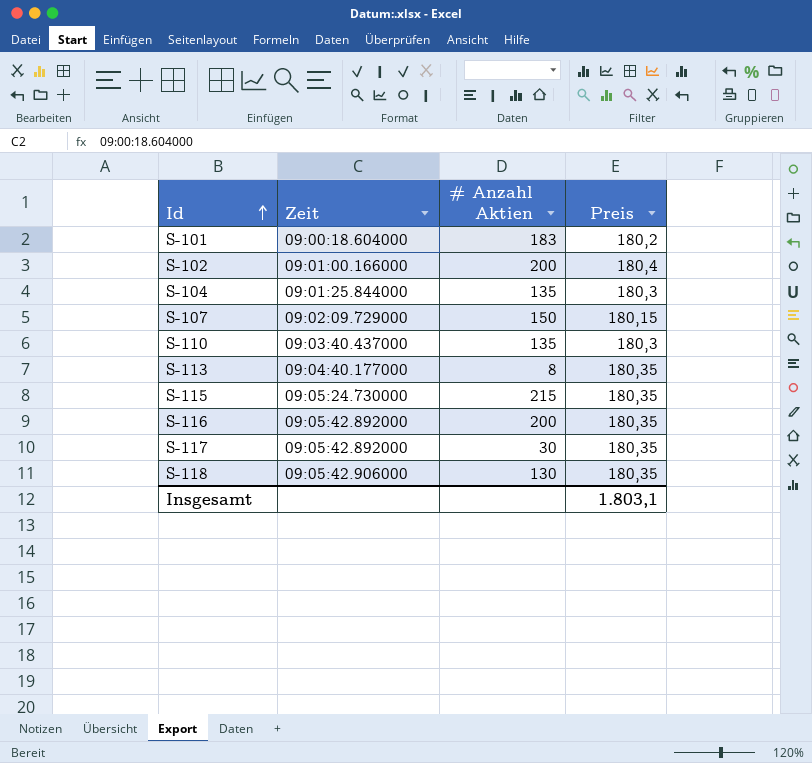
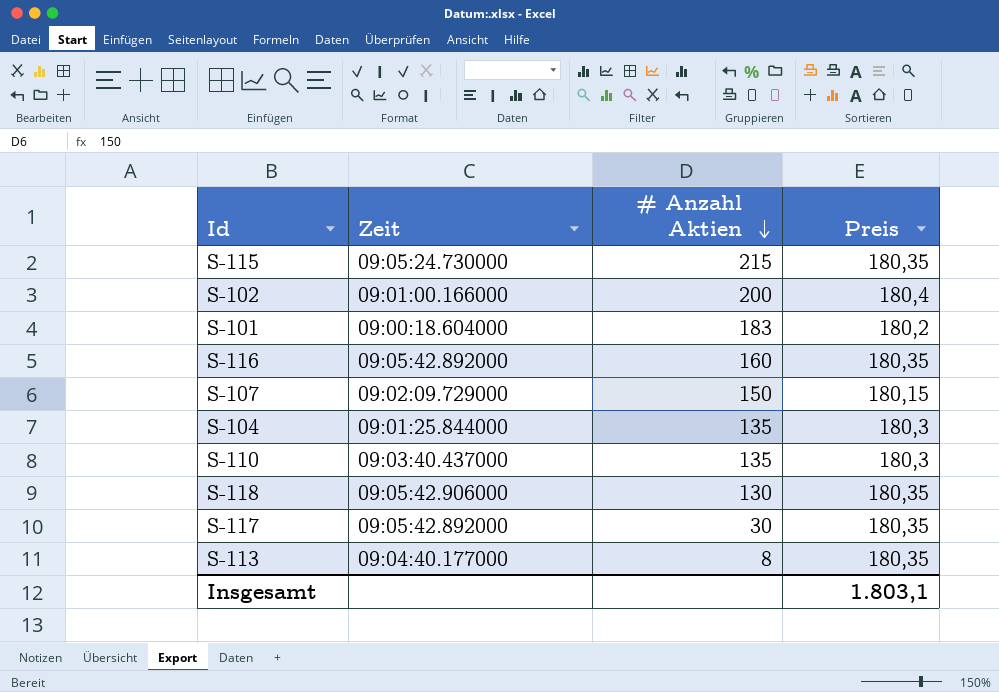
row order: Id ascending -> # Anzahl Aktien descending
S-116 | # Anzahl Aktien: 200 -> 160

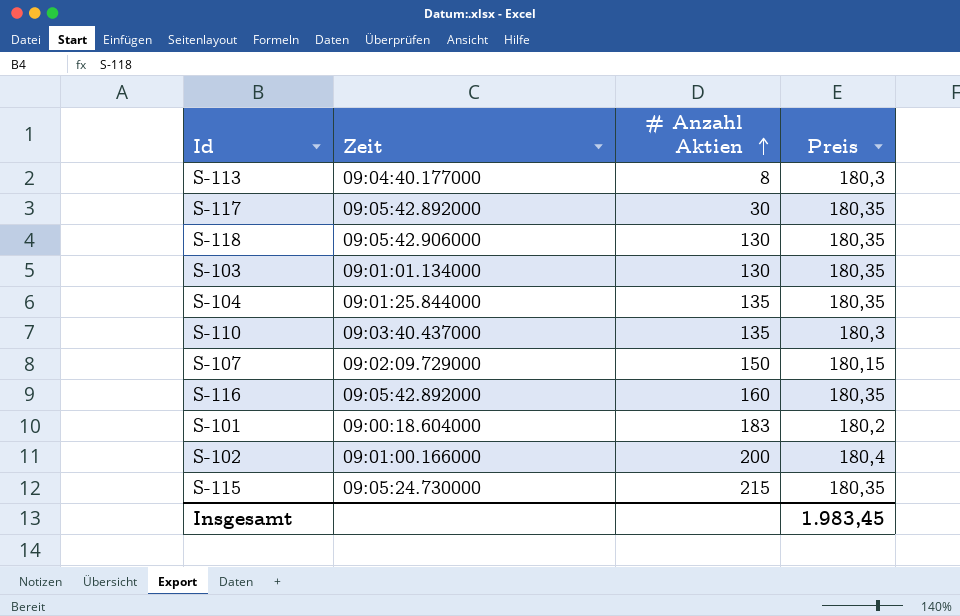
row order: # Anzahl Aktien descending -> # Anzahl Aktien ascending
S-113 | Preis: 180,35 -> 180,3
row S-103: none -> 09:01:01.134000 | 130 | 180,35
S-104 | Preis: 180,3 -> 180,35
Insgesamt | Preis: 1.803,1 -> 1.983,45

